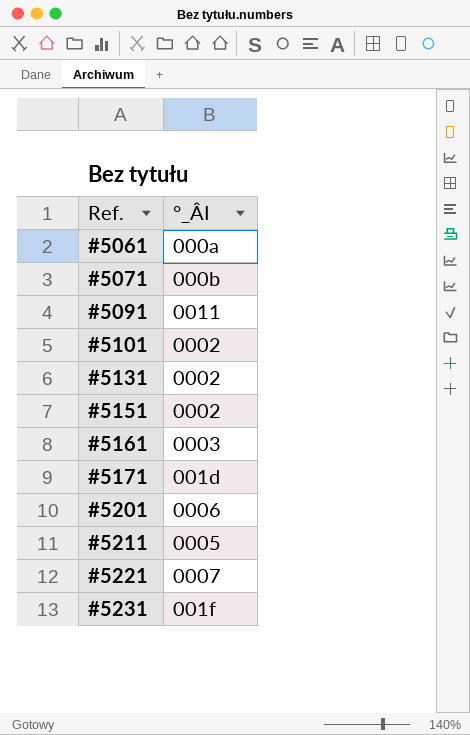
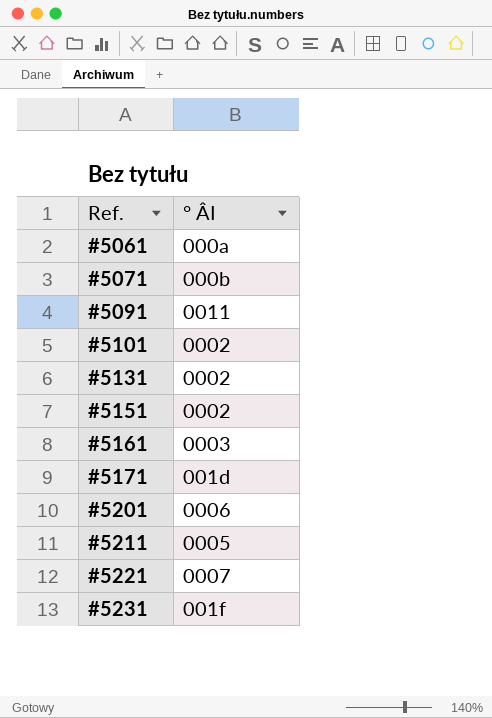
column name: °_ÂI -> ° ÂI

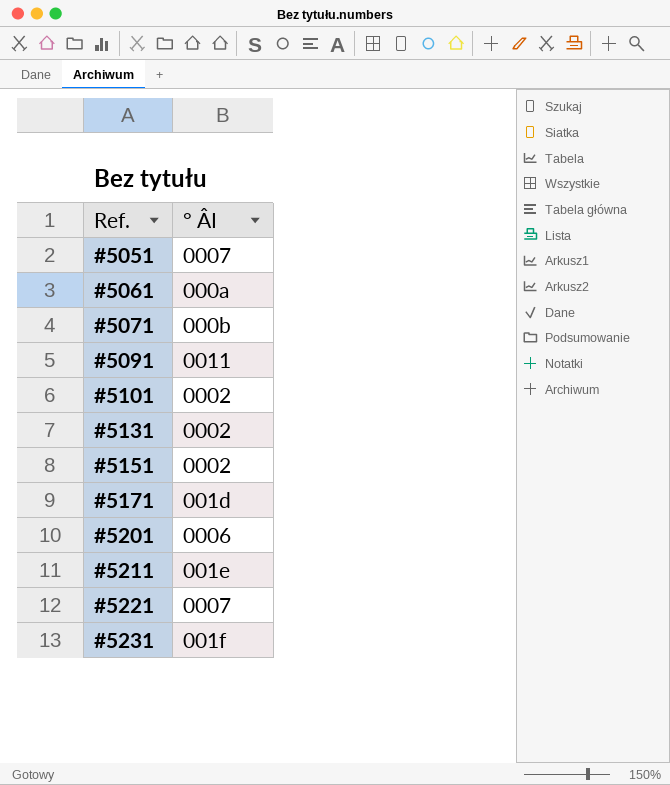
row #5161: 0003 -> none
row #5051: none -> 0007
#5211 | ° ÂI: 0005 -> 001e

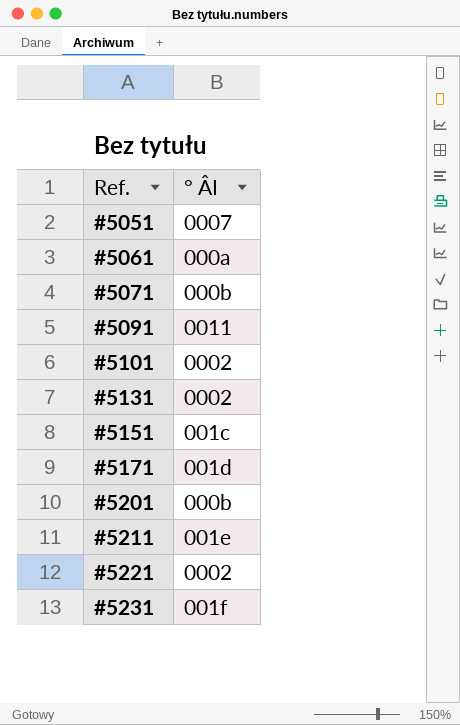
#5151 | ° ÂI: 0002 -> 001c
#5201 | ° ÂI: 0006 -> 000b
#5221 | ° ÂI: 0007 -> 0002

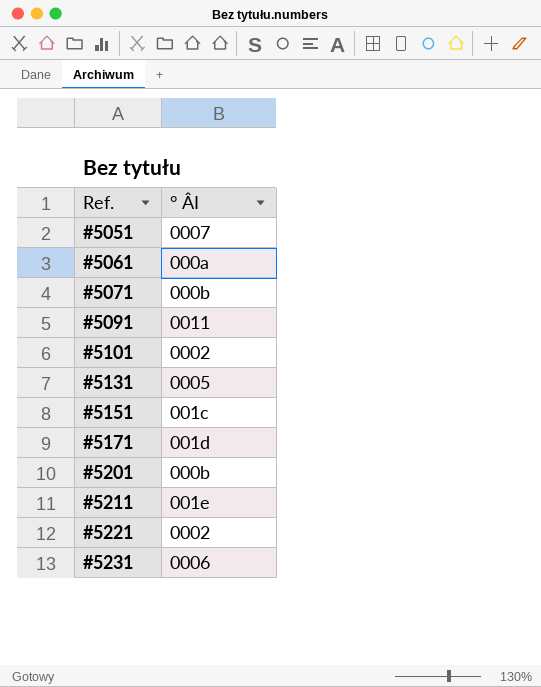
#5131 | ° ÂI: 0002 -> 0005
#5231 | ° ÂI: 001f -> 0006

